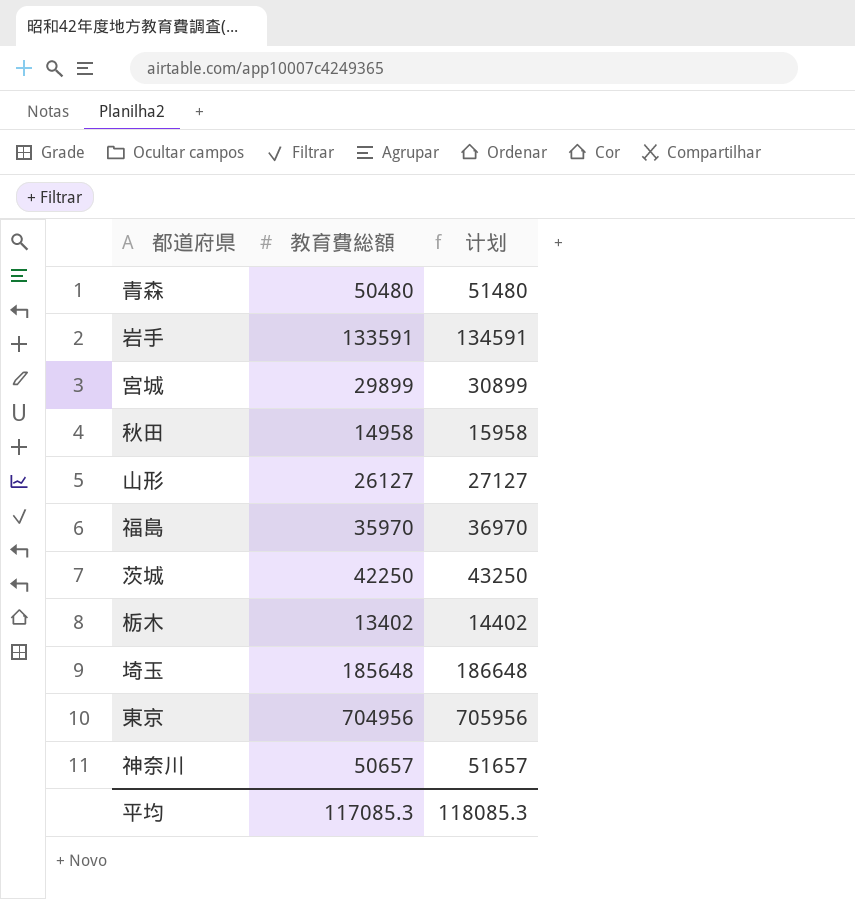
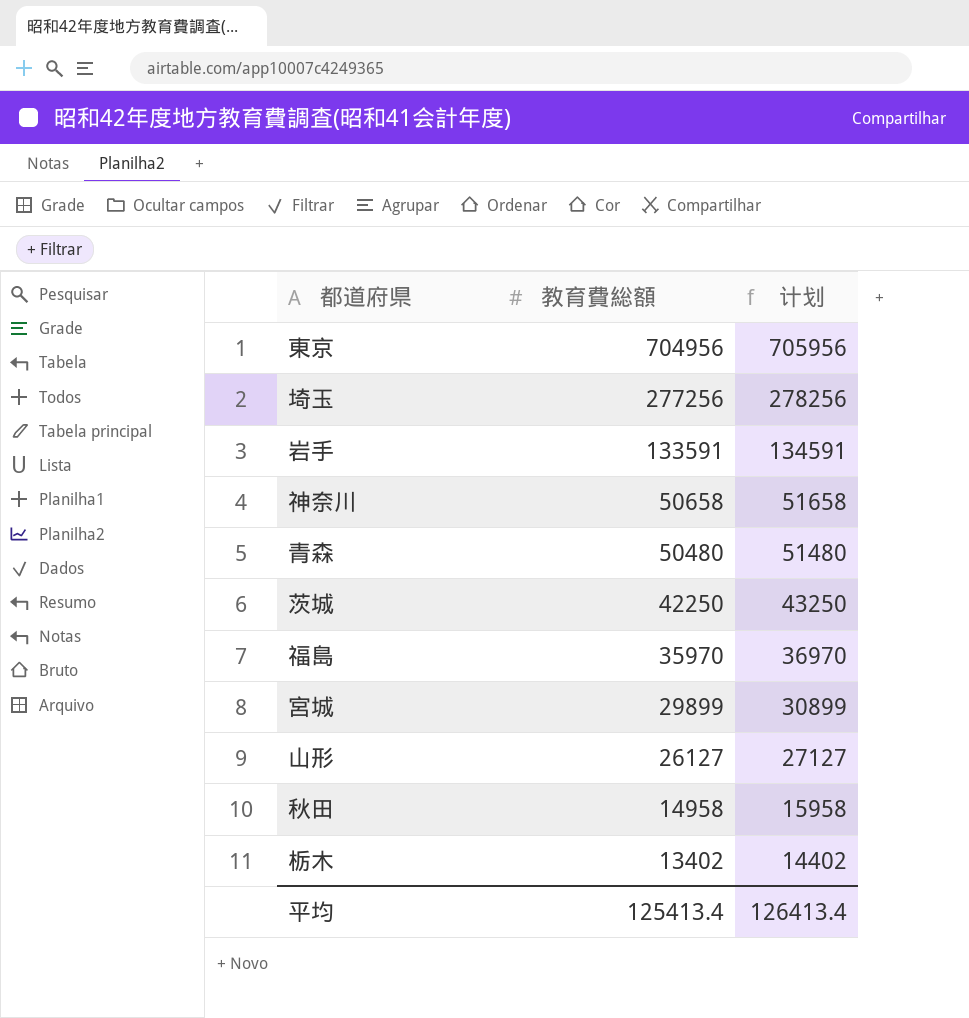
row order: none -> 教育費総額 descending
埼玉 | 教育費総額: 185648 -> 277256
埼玉 | 计划: 186648 -> 278256
神奈川 | 教育費総額: 50657 -> 50658
神奈川 | 计划: 51657 -> 51658
平均 | 教育費総額: 117085.3 -> 125413.4
平均 | 计划: 118085.3 -> 126413.4

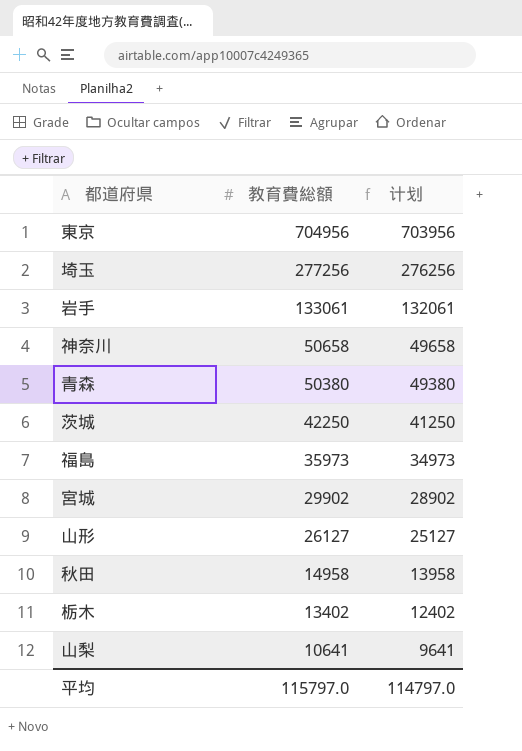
column 计划 | formula: [教育費総額] + 1000 -> [教育費総額] - 1000
岩手 | 教育費総額: 133591 -> 133061
青森 | 教育費総額: 50480 -> 50380
福島 | 教育費総額: 35970 -> 35973
宮城 | 教育費総額: 29899 -> 29902
row 山梨: none -> 10641 | 9641
平均 | 教育費総額: 125413.4 -> 115797.0
平均 | 计划: 126413.4 -> 114797.0

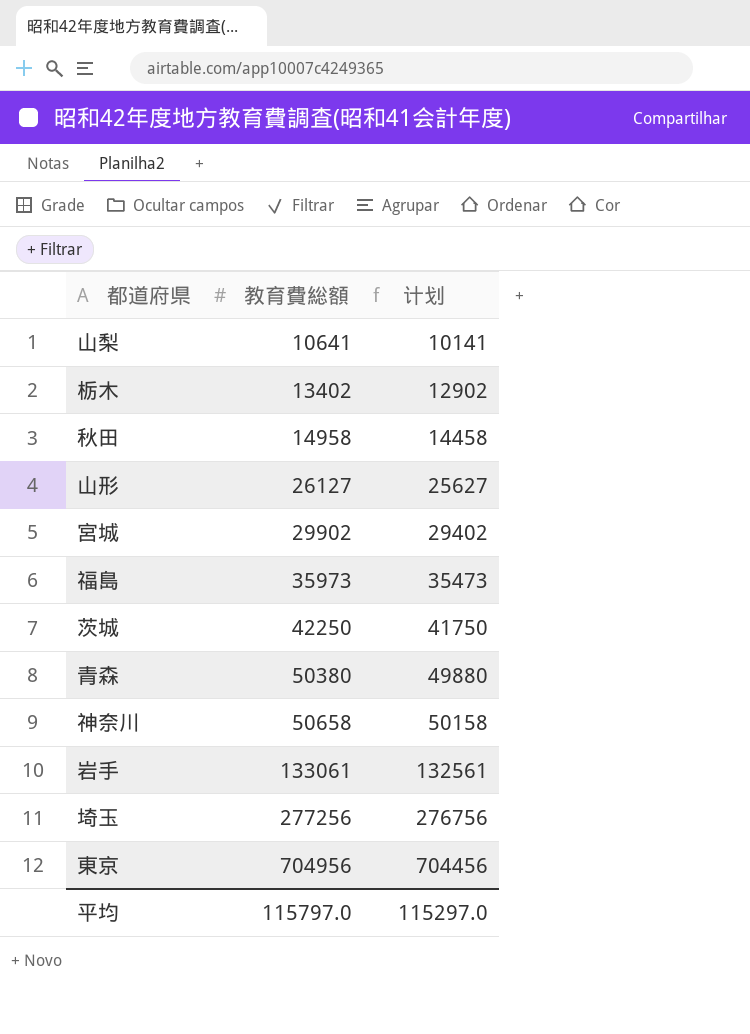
row order: 教育費総額 descending -> 教育費総額 ascending
column 计划 | formula: [教育費総額] - 1000 -> [教育費総額] - 500
平均 | 计划: 114797.0 -> 115297.0

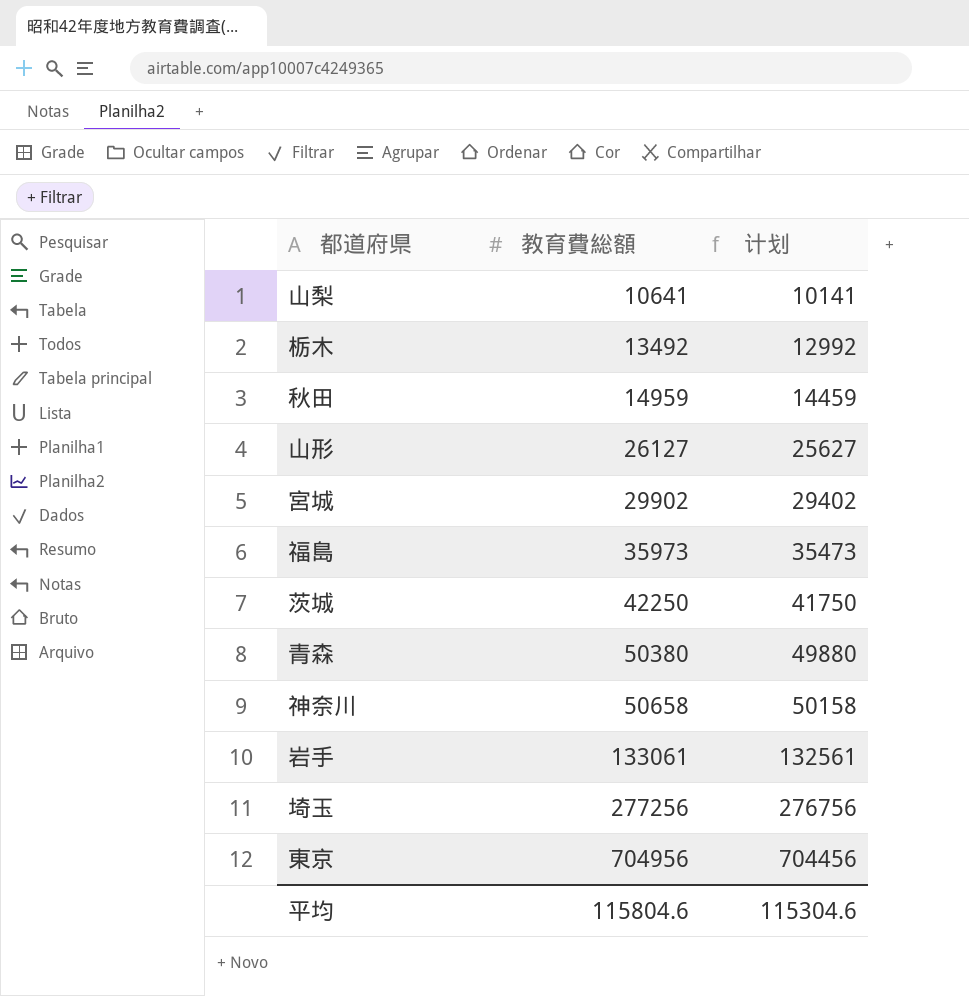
栃木 | 教育費総額: 13402 -> 13492
栃木 | 计划: 12902 -> 12992
秋田 | 教育費総額: 14958 -> 14959
秋田 | 计划: 14458 -> 14459
平均 | 教育費総額: 115797.0 -> 115804.6
平均 | 计划: 115297.0 -> 115304.6

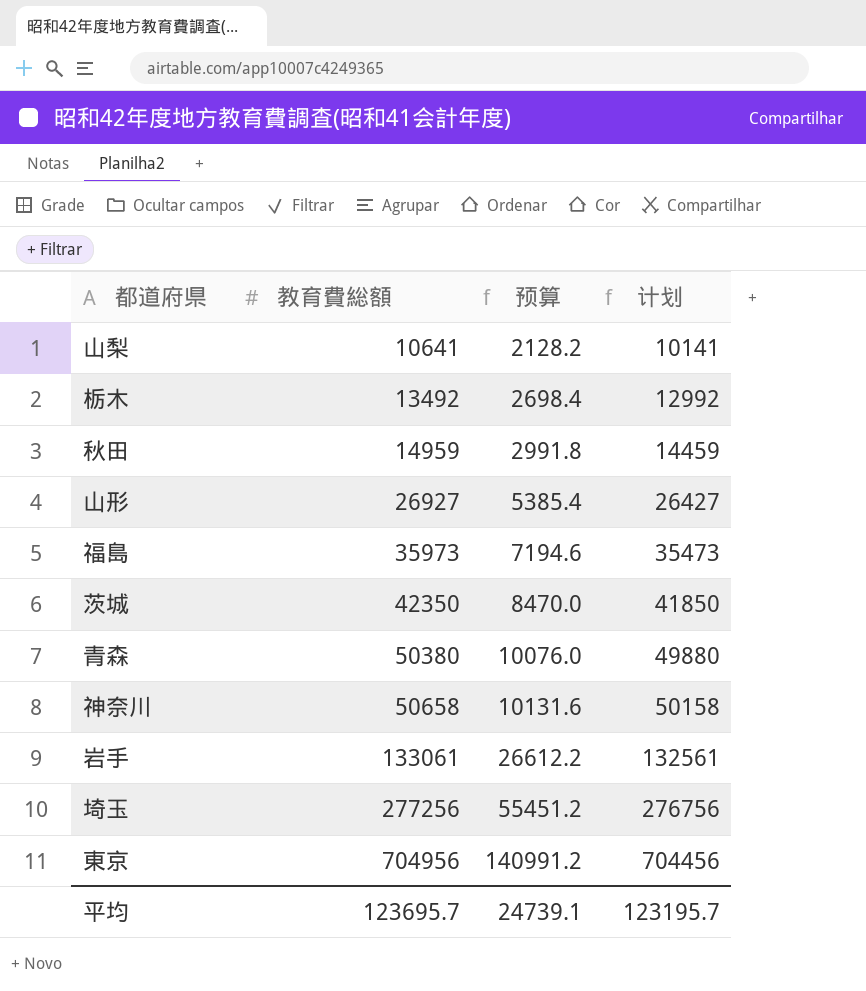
column 预算 | formula: none -> [教育費総額] * 0.2
row 宮城: 29902 | 29402 -> none
山形 | 教育費総額: 26127 -> 26927
山形 | 计划: 25627 -> 26427
茨城 | 教育費総額: 42250 -> 42350
茨城 | 计划: 41750 -> 41850
平均 | 教育費総額: 115804.6 -> 123695.7
平均 | 计划: 115304.6 -> 123195.7

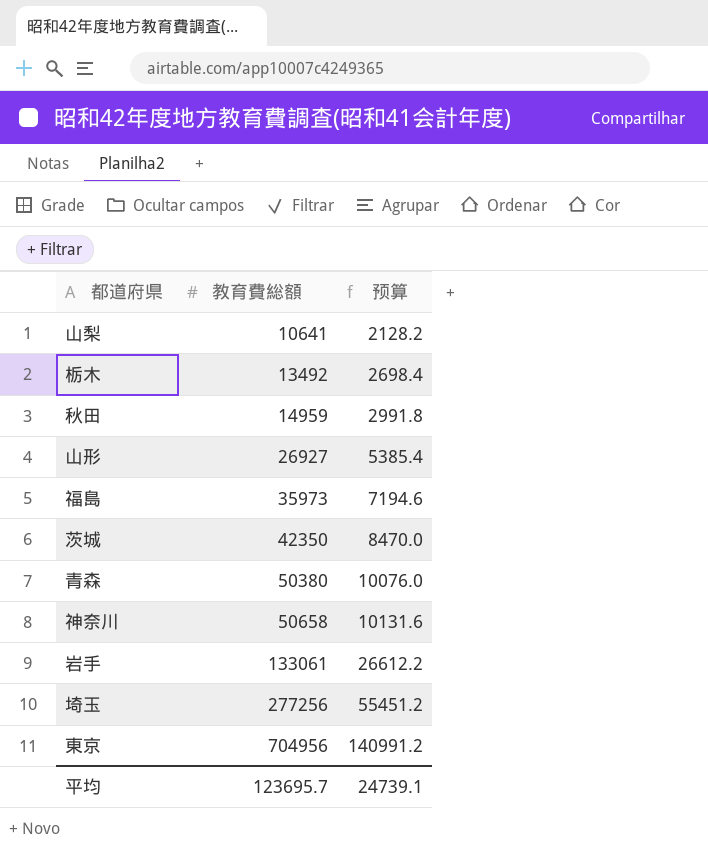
column 计划 | formula: [教育費総額] - 500 -> none

